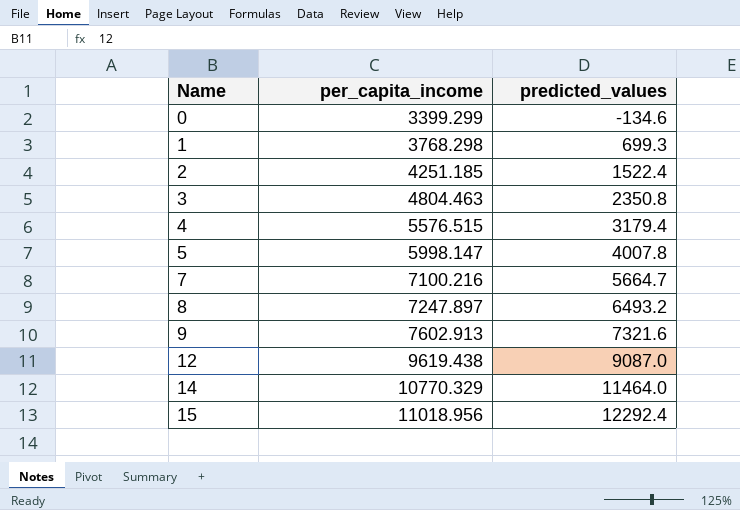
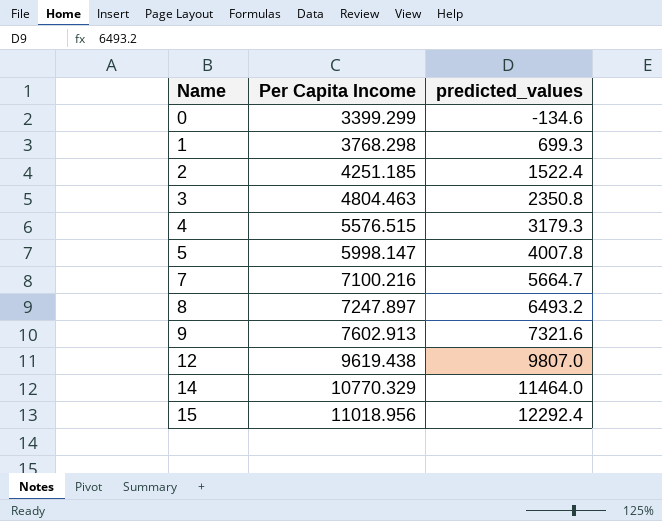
column name: per_capita_income -> Per Capita Income
4 | predicted_values: 3179.4 -> 3179.3
12 | predicted_values: 9087.0 -> 9807.0

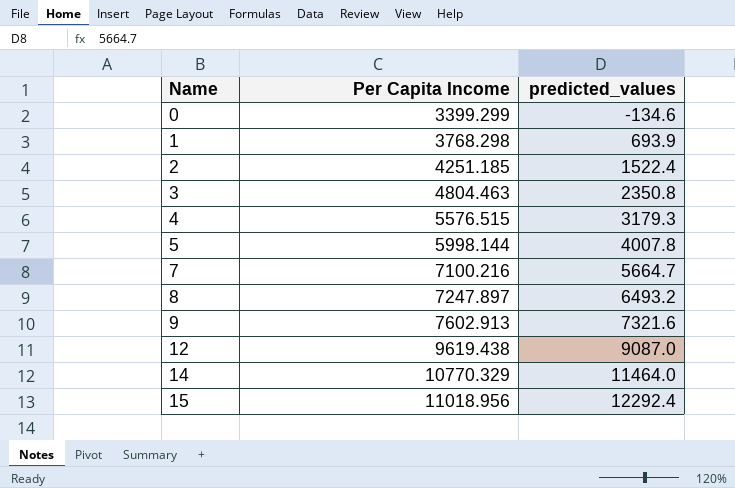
1 | predicted_values: 699.3 -> 693.9
5 | Per Capita Income: 5998.147 -> 5998.144
12 | predicted_values: 9807.0 -> 9087.0

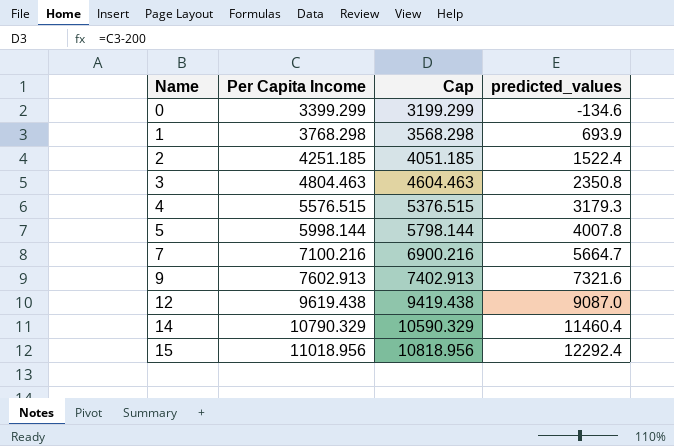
column Cap | formula: none -> [Per Capita Income] - 200
row 8: 7247.897 | 6493.2 -> none
14 | Per Capita Income: 10770.329 -> 10790.329
14 | predicted_values: 11464.0 -> 11460.4

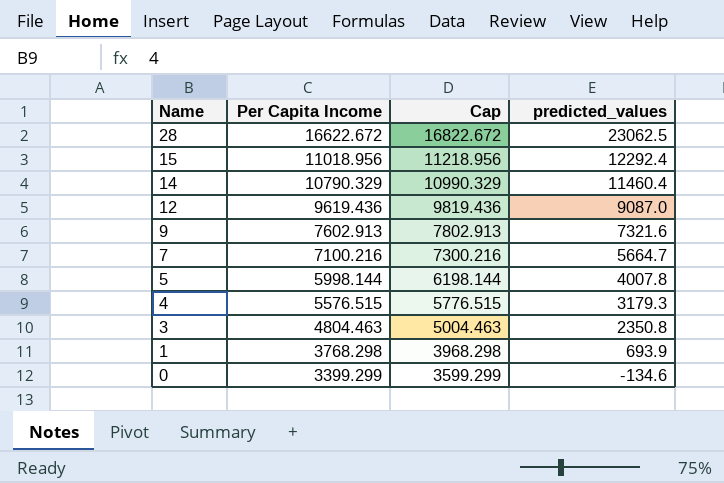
row order: Name ascending -> Name descending
column Cap | formula: [Per Capita Income] - 200 -> [Per Capita Income] + 200
row 2: 4251.185 | 4051.185 | 1522.4 -> none
row 28: none -> 16622.672 | 16822.672 | 23062.5
12 | Per Capita Income: 9619.438 -> 9619.436

